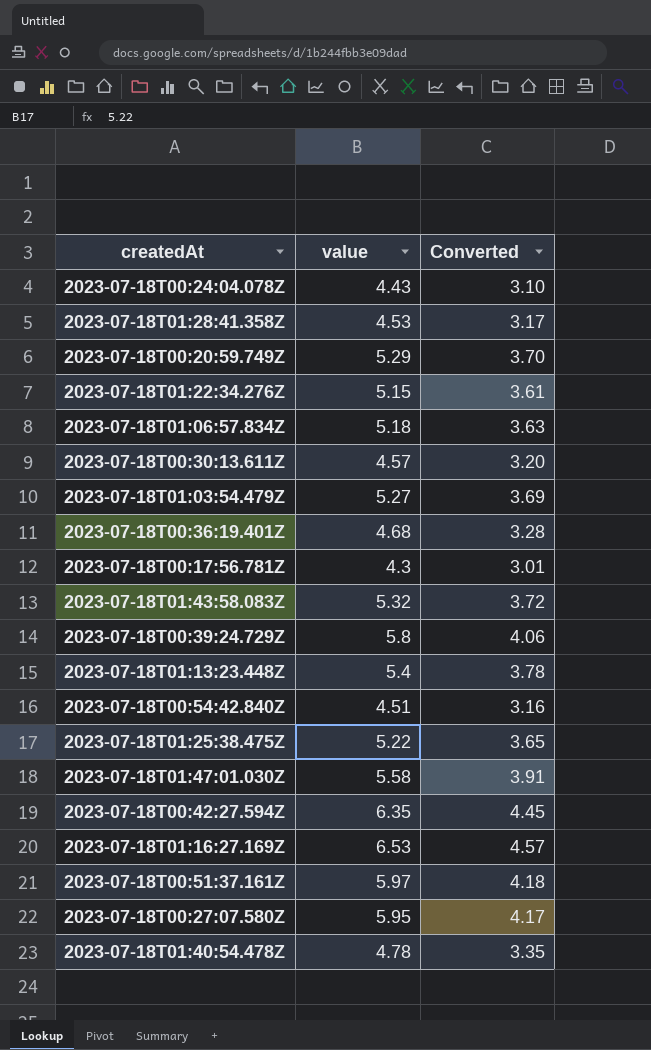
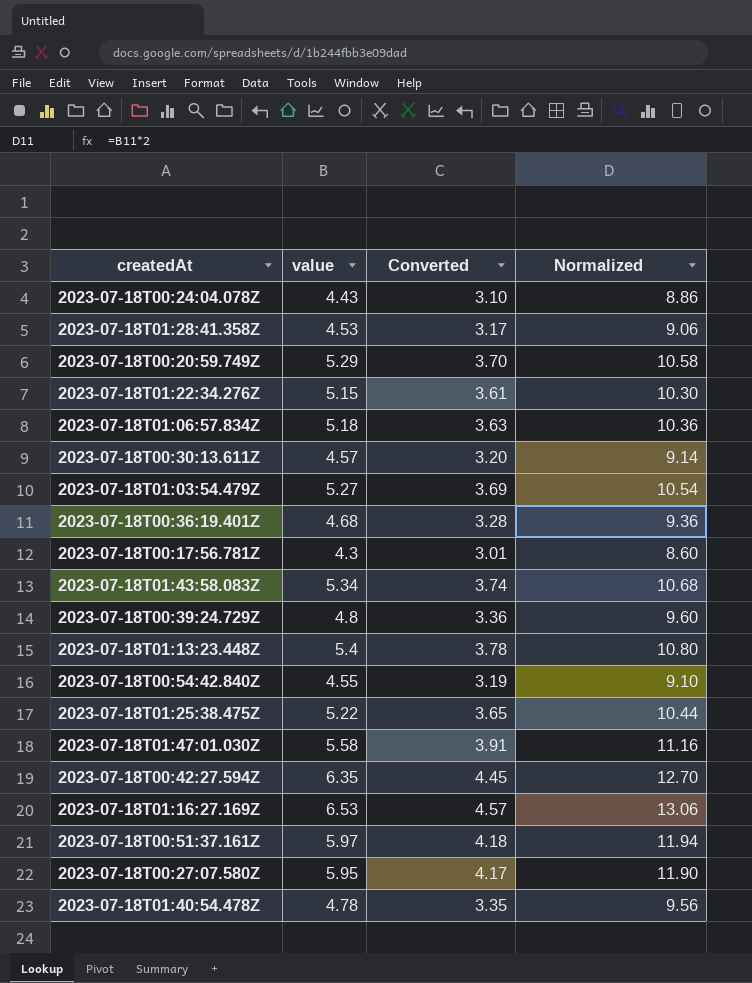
column Normalized | formula: none -> [value] * 2
2023-07-18T01:43:58.083Z | value: 5.32 -> 5.34
2023-07-18T01:43:58.083Z | Converted: 3.72 -> 3.74
2023-07-18T00:39:24.729Z | value: 5.8 -> 4.8
2023-07-18T00:39:24.729Z | Converted: 4.06 -> 3.36
2023-07-18T00:54:42.840Z | value: 4.51 -> 4.55
2023-07-18T00:54:42.840Z | Converted: 3.16 -> 3.19

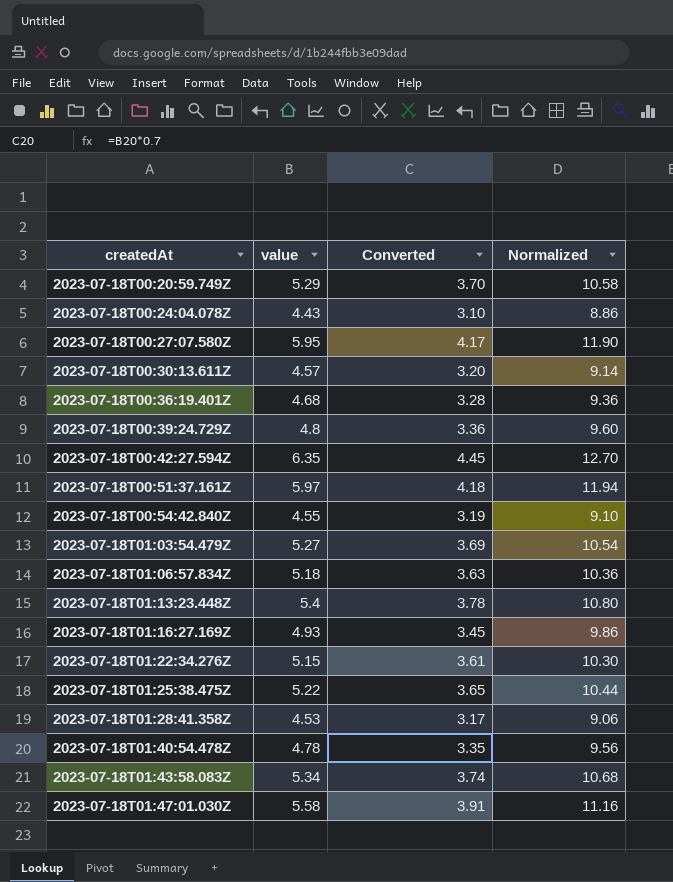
row order: none -> createdAt ascending
row 2023-07-18T00:17:56.781Z: 4.3 | 3.01 | 8.60 -> none
2023-07-18T01:16:27.169Z | value: 6.53 -> 4.93
2023-07-18T01:16:27.169Z | Converted: 4.57 -> 3.45
2023-07-18T01:16:27.169Z | Normalized: 13.06 -> 9.86

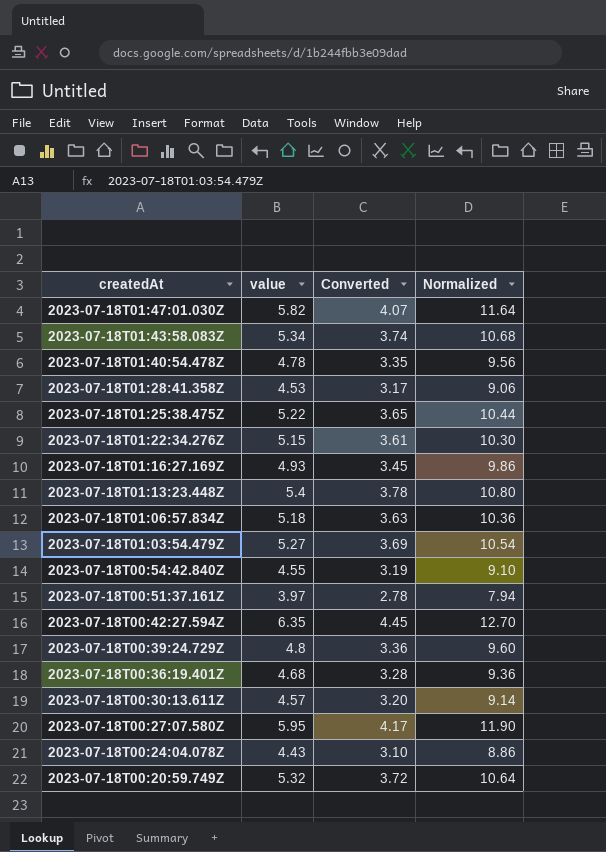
row order: createdAt ascending -> createdAt descending
2023-07-18T01:47:01.030Z | value: 5.58 -> 5.82
2023-07-18T01:47:01.030Z | Converted: 3.91 -> 4.07
2023-07-18T01:47:01.030Z | Normalized: 11.16 -> 11.64
2023-07-18T00:51:37.161Z | value: 5.97 -> 3.97
2023-07-18T00:51:37.161Z | Converted: 4.18 -> 2.78
2023-07-18T00:51:37.161Z | Normalized: 11.94 -> 7.94
2023-07-18T00:20:59.749Z | value: 5.29 -> 5.32
2023-07-18T00:20:59.749Z | Converted: 3.70 -> 3.72
2023-07-18T00:20:59.749Z | Normalized: 10.58 -> 10.64

